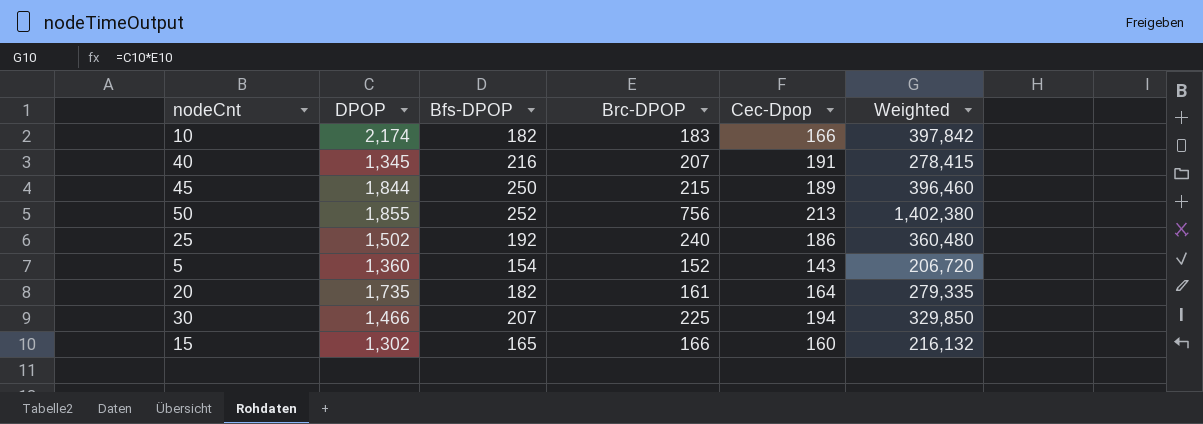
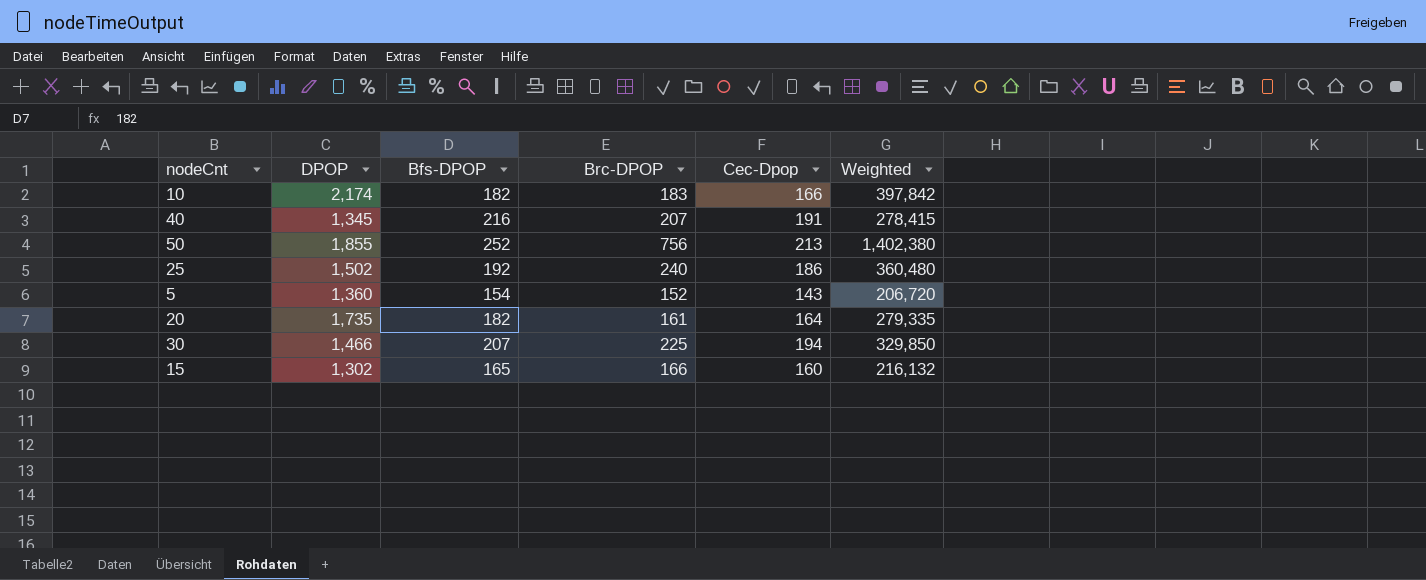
row 45: 1,844 | 250 | 215 | 189 | 396,460 -> none

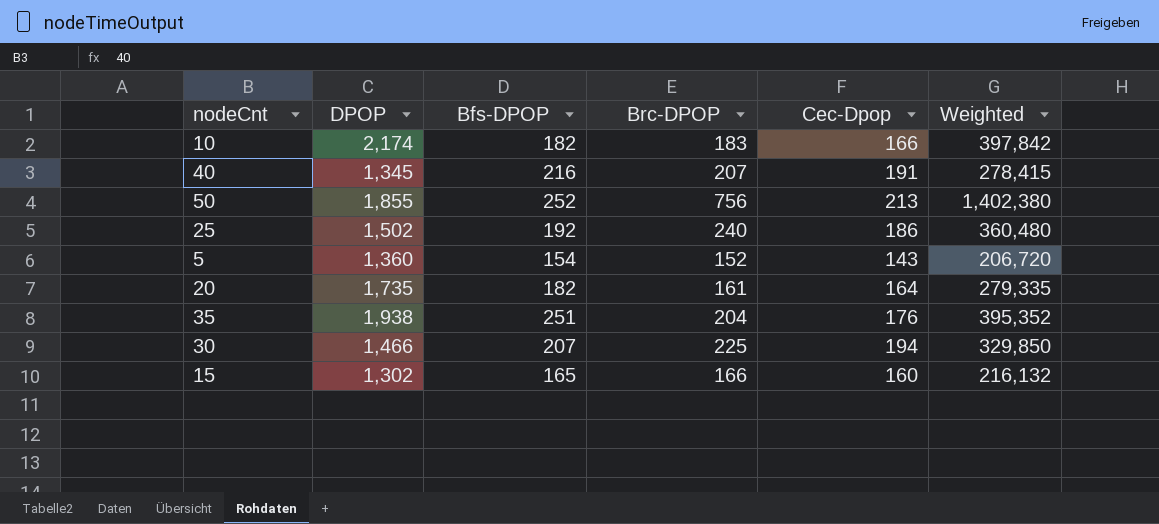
row 35: none -> 1,938 | 251 | 204 | 176 | 395,352

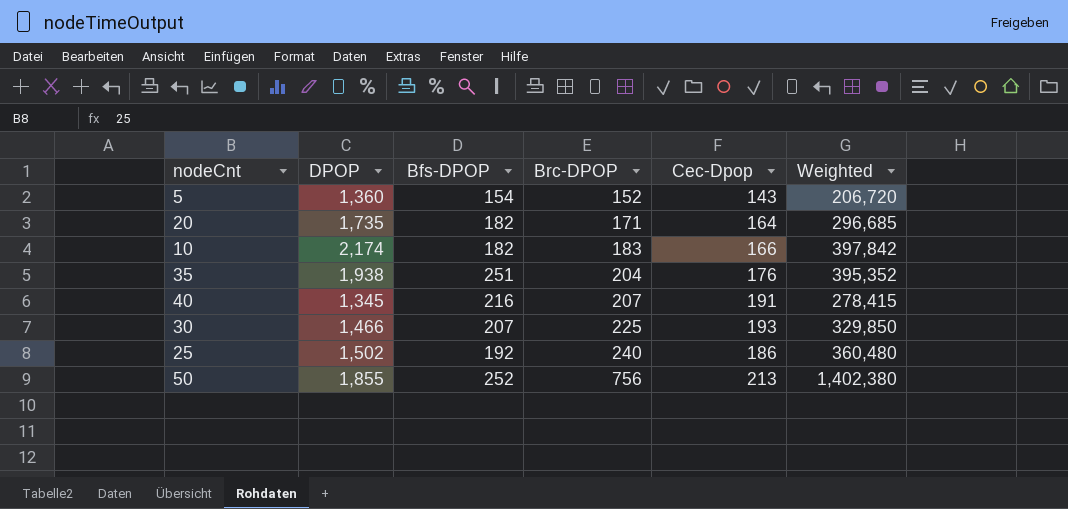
row order: none -> Brc-DPOP ascending
row 15: 1,302 | 165 | 166 | 160 | 216,132 -> none
20 | Brc-DPOP: 161 -> 171
20 | Weighted: 279,335 -> 296,685
30 | Cec-Dpop: 194 -> 193

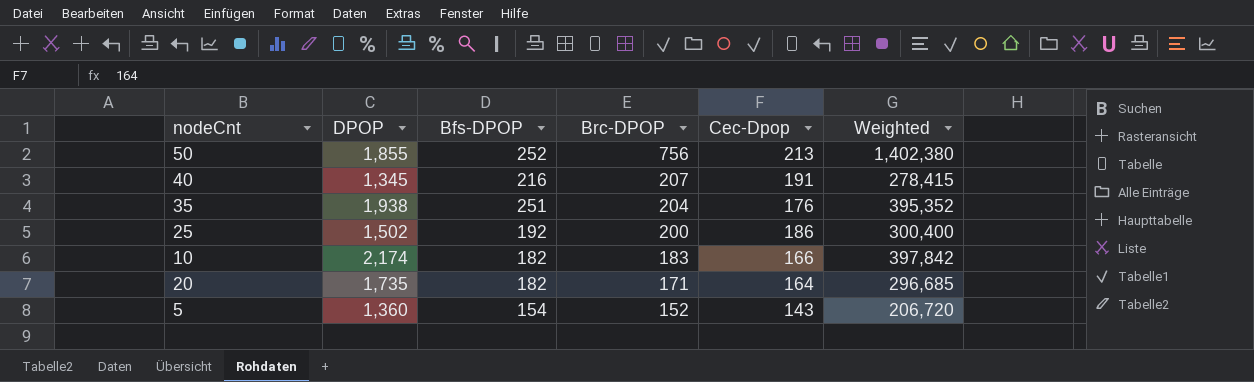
row order: Brc-DPOP ascending -> Brc-DPOP descending
row 30: 1,466 | 207 | 225 | 193 | 329,850 -> none
25 | Brc-DPOP: 240 -> 200
25 | Weighted: 360,480 -> 300,400

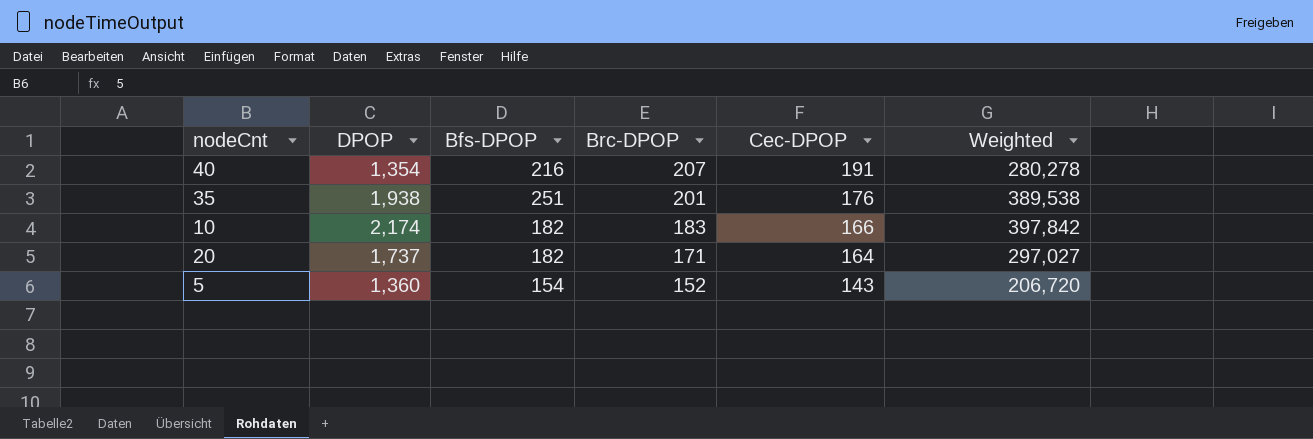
column name: Cec-Dpop -> Cec-DPOP
row 50: 1,855 | 252 | 756 | 213 | 1,402,380 -> none
row 25: 1,502 | 192 | 200 | 186 | 300,400 -> none
40 | DPOP: 1,345 -> 1,354
40 | Weighted: 278,415 -> 280,278
35 | Brc-DPOP: 204 -> 201
35 | Weighted: 395,352 -> 389,538
20 | DPOP: 1,735 -> 1,737
20 | Weighted: 296,685 -> 297,027

